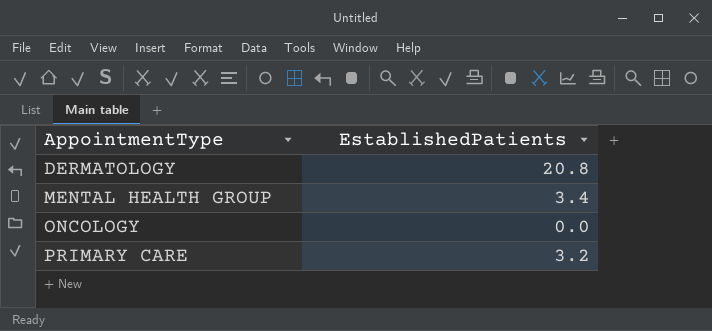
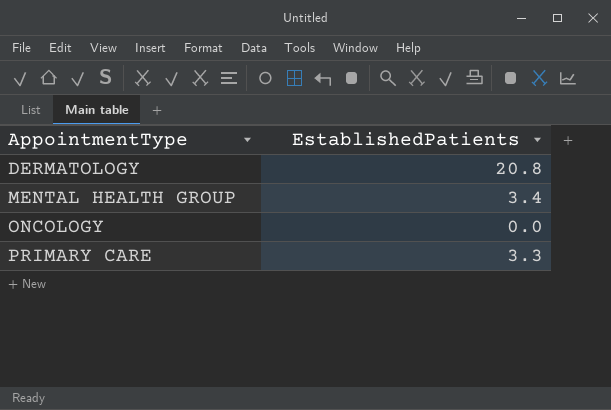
PRIMARY CARE | EstablishedPatients: 3.2 -> 3.3

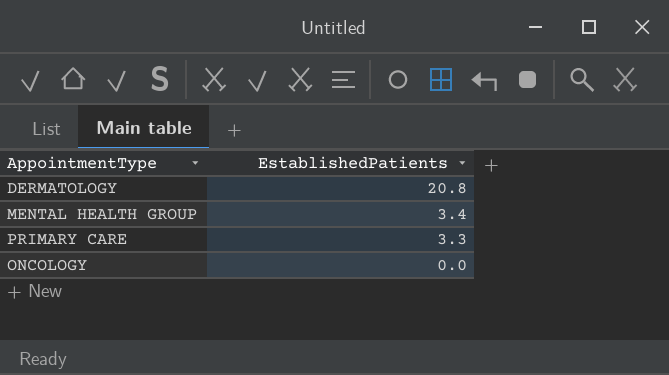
row order: AppointmentType ascending -> EstablishedPatients descending

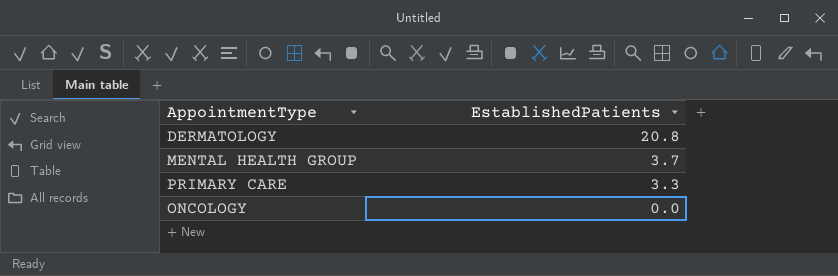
MENTAL HEALTH GROUP | EstablishedPatients: 3.4 -> 3.7

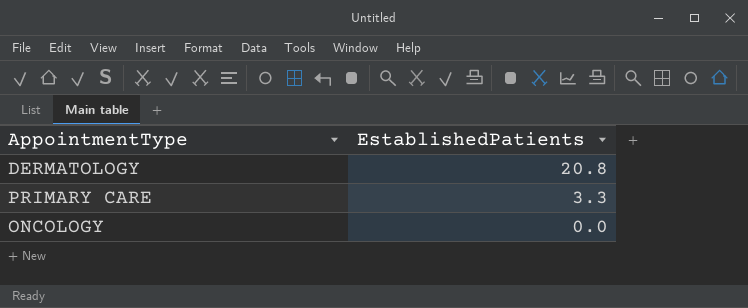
row MENTAL HEALTH GROUP: 3.7 -> none

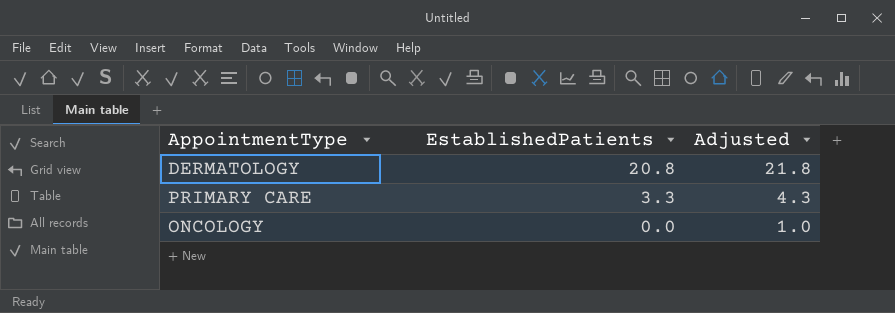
column Adjusted | formula: none -> [EstablishedPatients] + 1

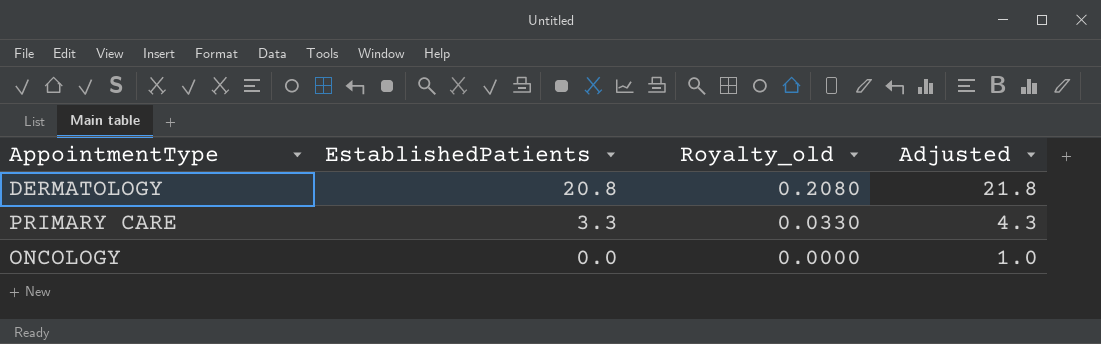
column Royalty_old | formula: none -> [EstablishedPatients] * 0.01

